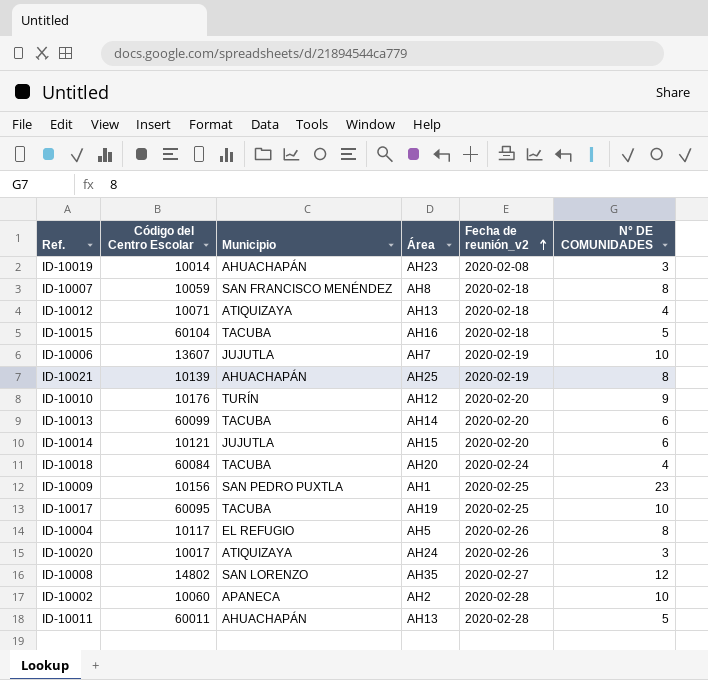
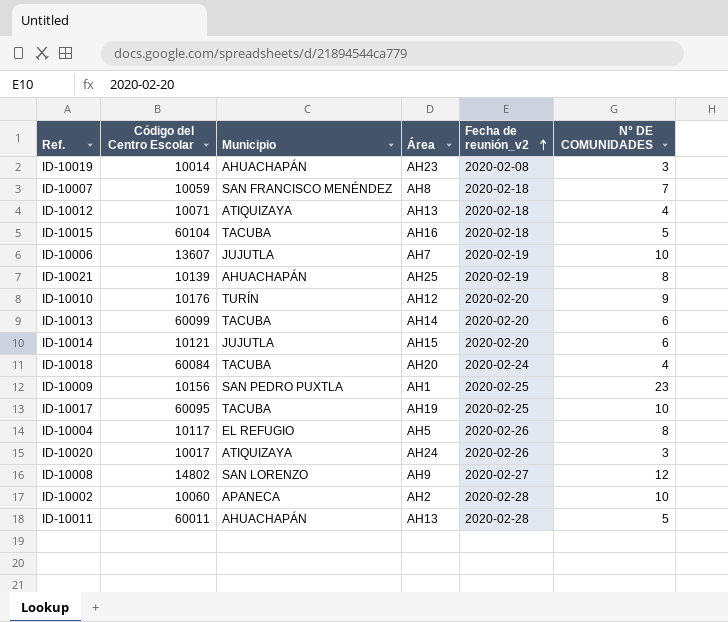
ID-10007 | N° DE COMUNIDADES: 8 -> 7
ID-10008 | Área: AH35 -> AH9

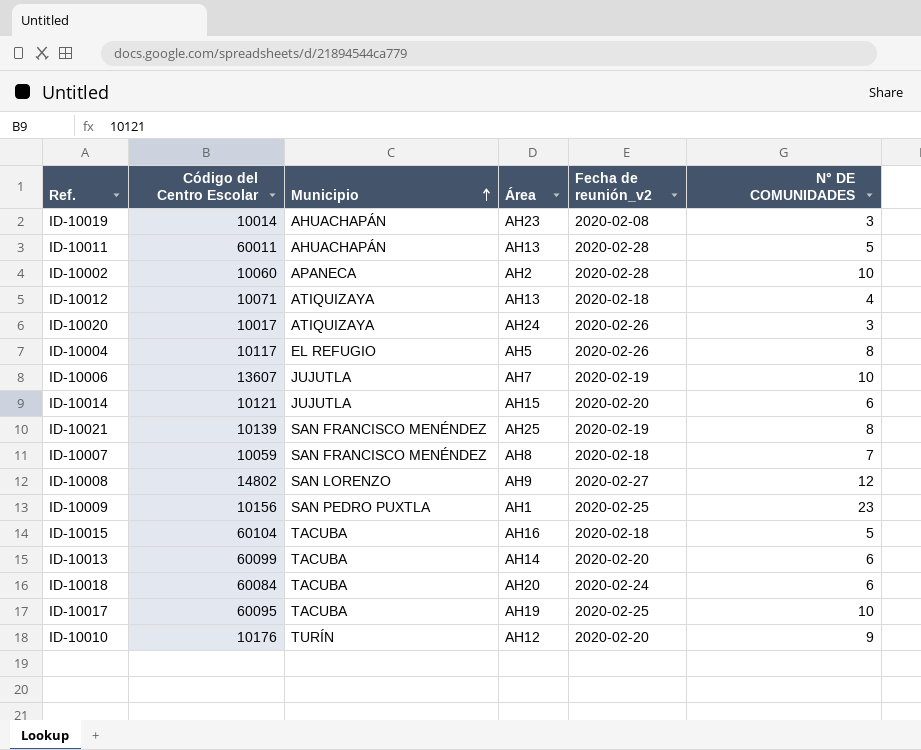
row order: Fecha de reunión_v2 ascending -> Municipio ascending
ID-10021 | Municipio: AHUACHAPÁN -> SAN FRANCISCO MENÉNDEZ
ID-10018 | N° DE COMUNIDADES: 4 -> 6

